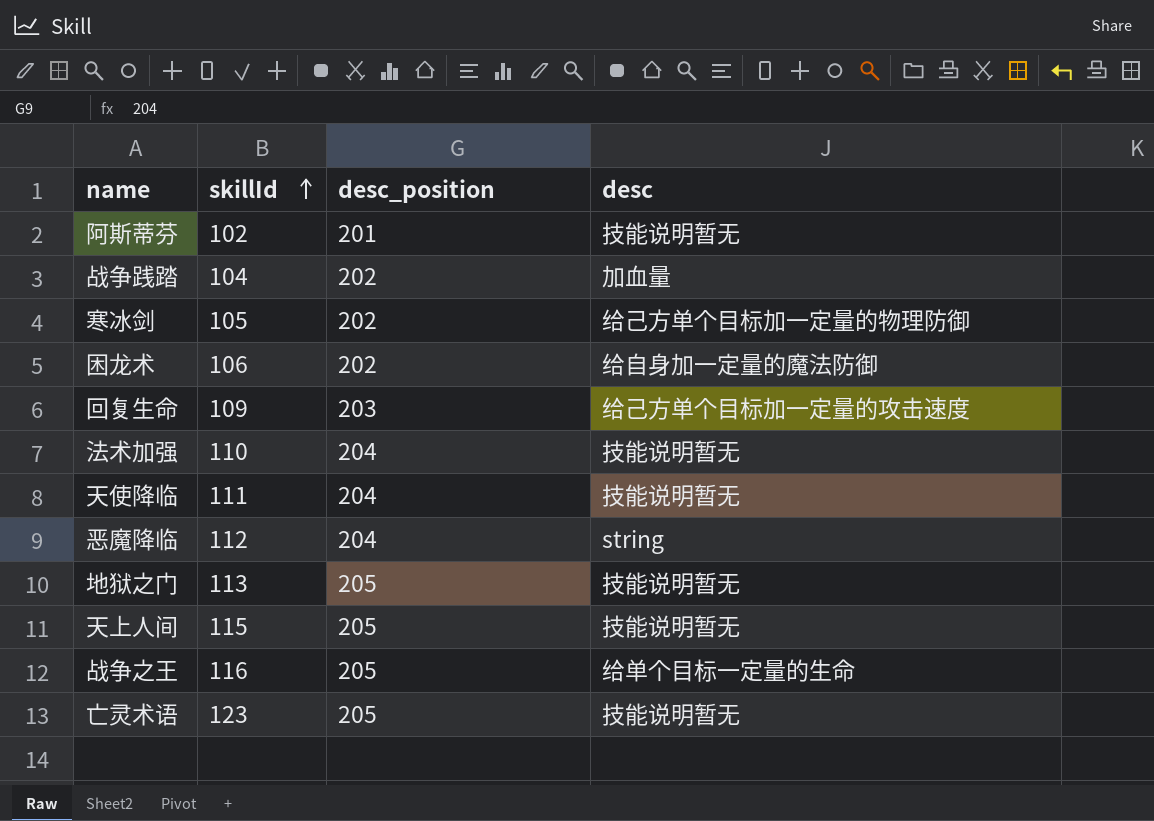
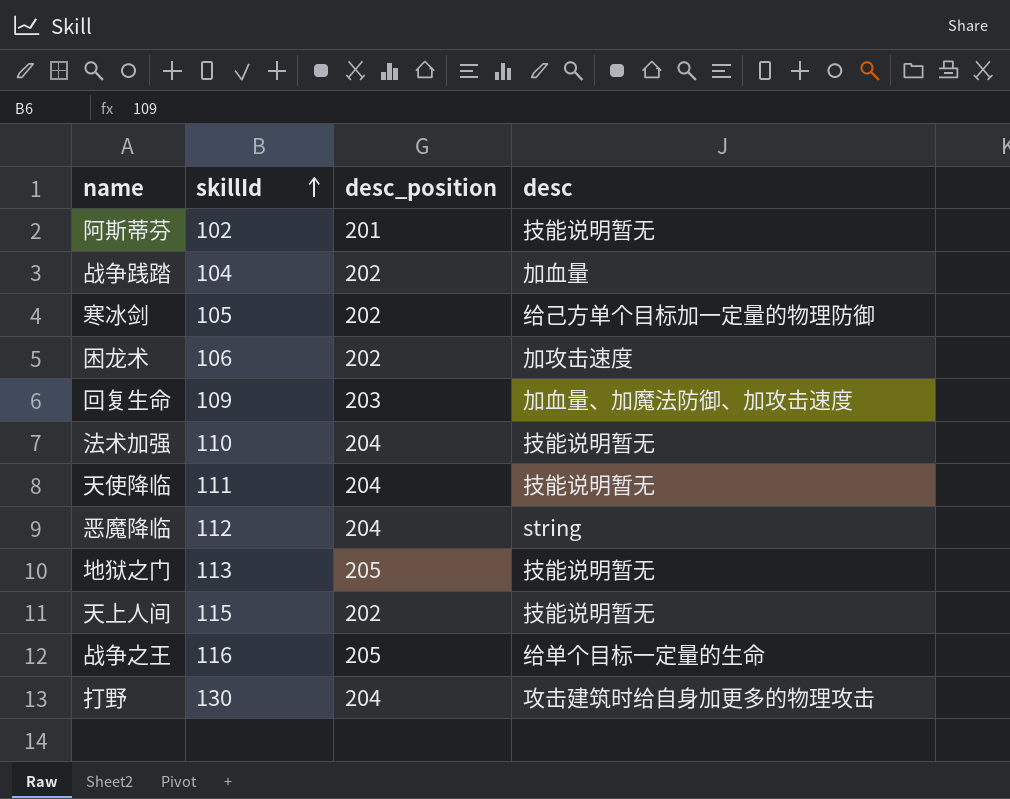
row 亡灵术语: 123 | 205 | 技能说明暂无 -> none
困龙术 | desc: 给自身加一定量的魔法防御 -> 加攻击速度
回复生命 | desc: 给己方单个目标加一定量的攻击速度 -> 加血量、加魔法防御、加攻击速度
天上人间 | desc_position: 205 -> 202
row 打野: none -> 130 | 204 | 攻击建筑时给自身加更多的物理攻击

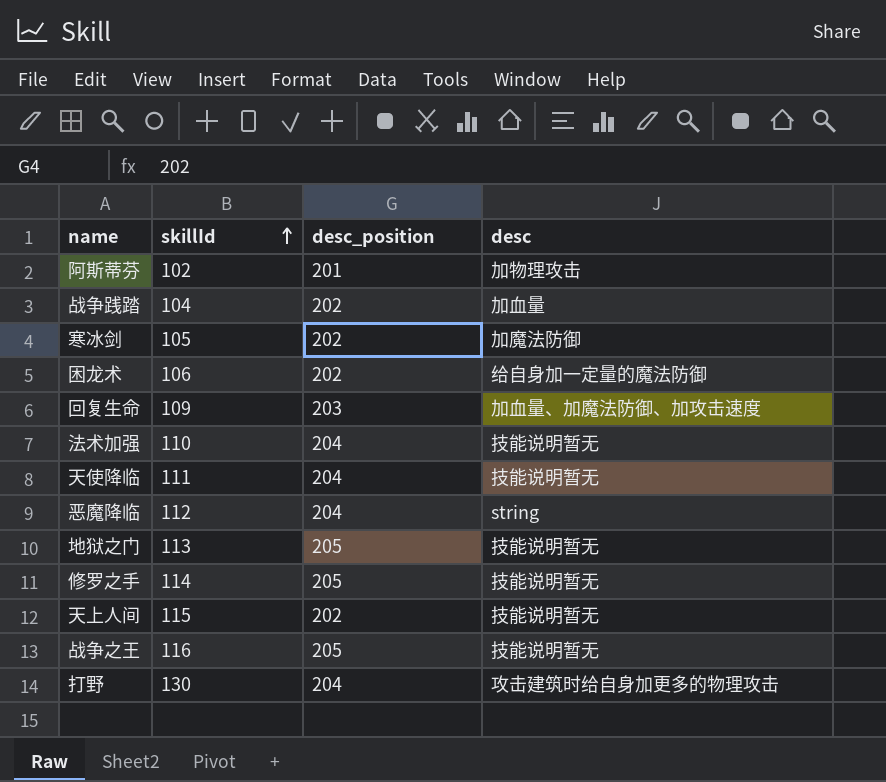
阿斯蒂芬 | desc: 技能说明暂无 -> 加物理攻击
寒冰剑 | desc: 给己方单个目标加一定量的物理防御 -> 加魔法防御
困龙术 | desc: 加攻击速度 -> 给自身加一定量的魔法防御
row 修罗之手: none -> 114 | 205 | 技能说明暂无
战争之王 | desc: 给单个目标一定量的生命 -> 技能说明暂无

